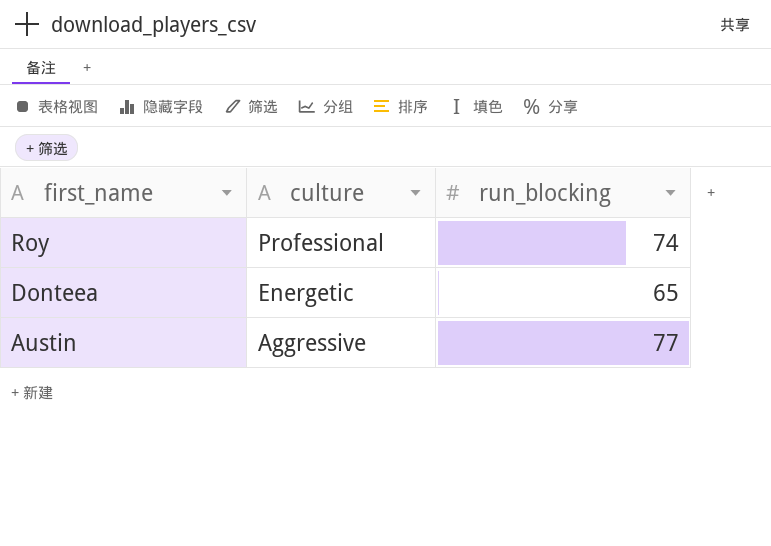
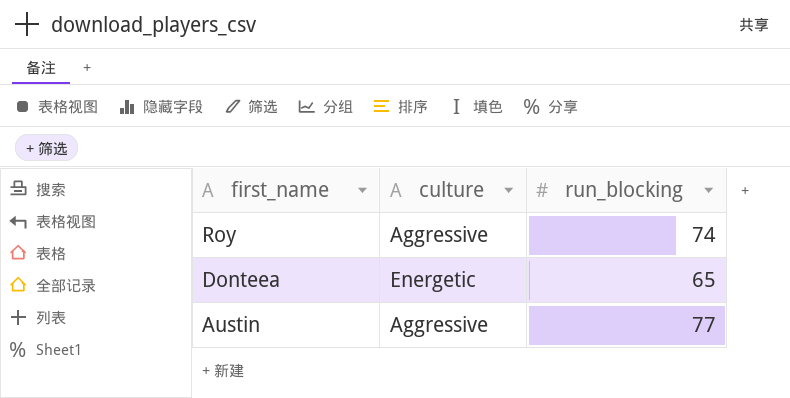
Roy | culture: Professional -> Aggressive

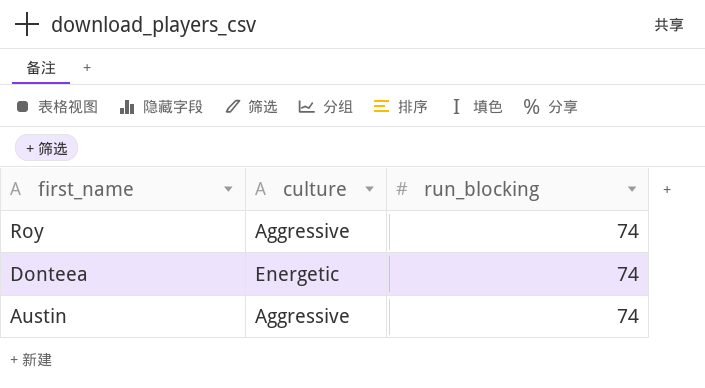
Donteea | run_blocking: 65 -> 74
Austin | run_blocking: 77 -> 74

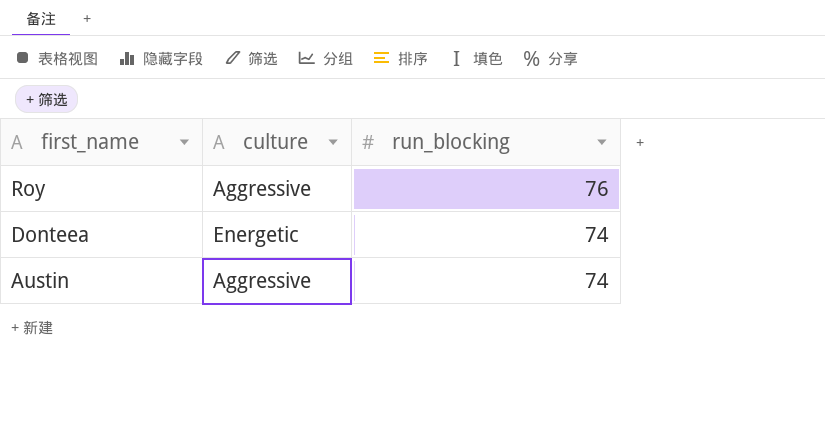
Roy | run_blocking: 74 -> 76

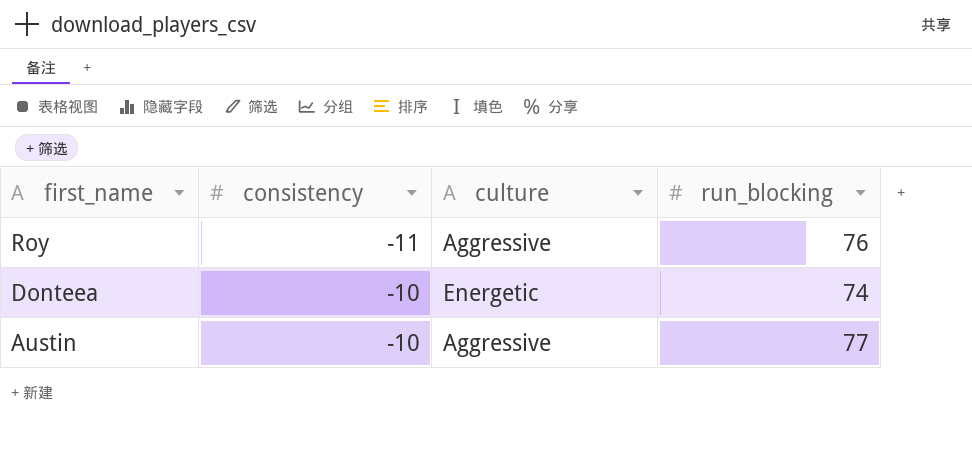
column consistency | position: none -> 2
Austin | run_blocking: 74 -> 77

